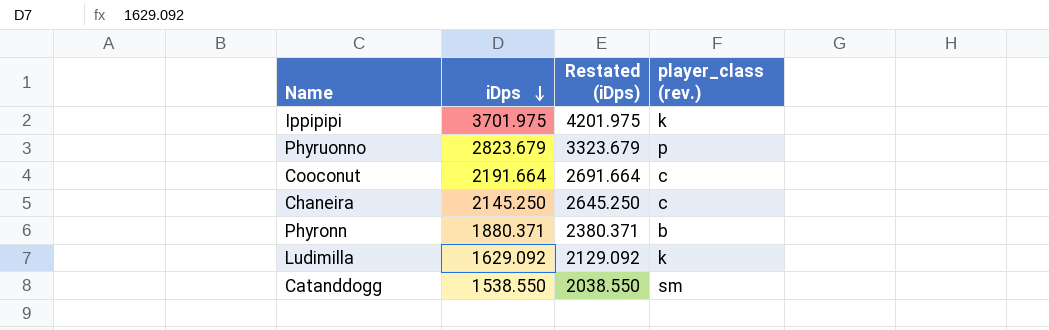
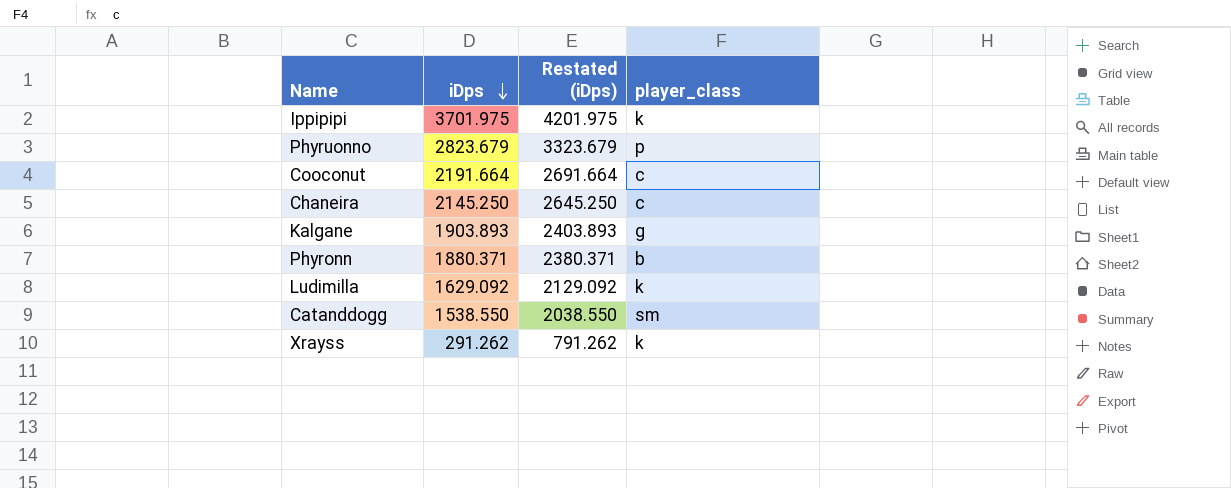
column name: player_class (rev.) -> player_class
row Kalgane: none -> 1903.893 | 2403.893 | g
row Xrayss: none -> 291.262 | 791.262 | k

